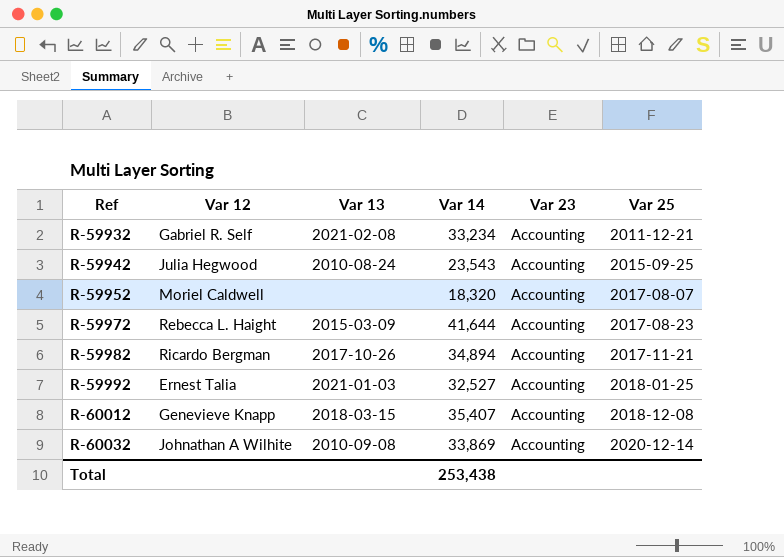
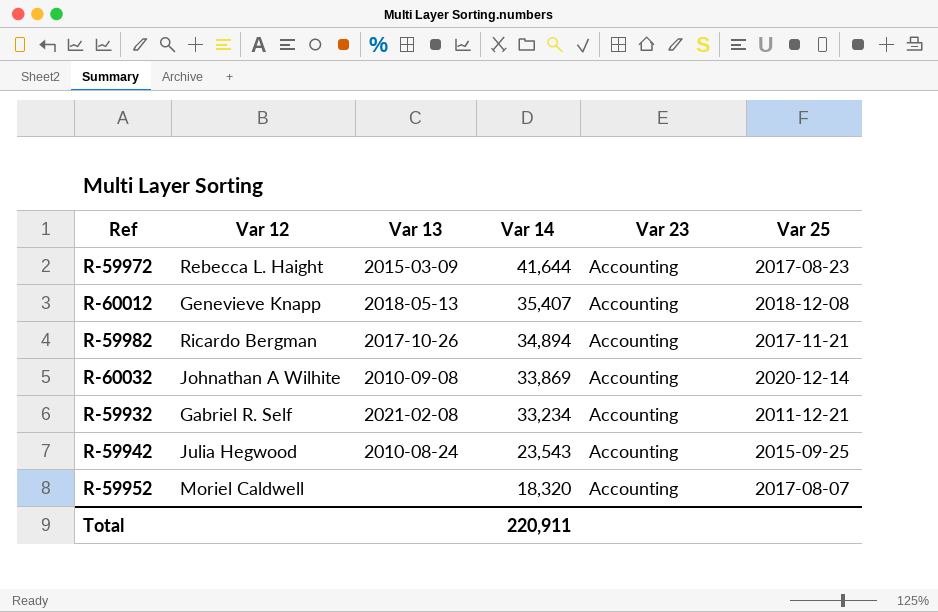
row order: Ref ascending -> Var 14 descending
row R-59992: Ernest Talia | 2021-01-03 | 32,527 | Accounting | 2018-01-25 -> none
R-60012 | Var 13: 2018-03-15 -> 2018-05-13
Total | Var 14: 253,438 -> 220,911

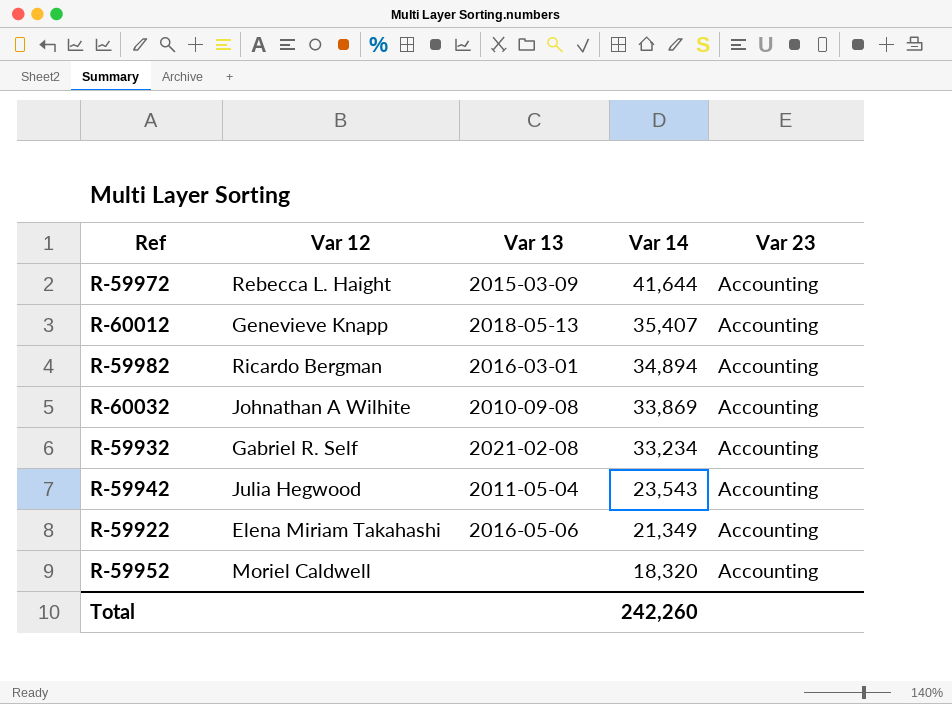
column Var 25 | position: 6 -> none
R-59982 | Var 13: 2017-10-26 -> 2016-03-01
R-59942 | Var 13: 2010-08-24 -> 2011-05-04
row R-59922: none -> Elena Miriam Takahashi | 2016-05-06 | 21,349 | Accounting
Total | Var 14: 220,911 -> 242,260

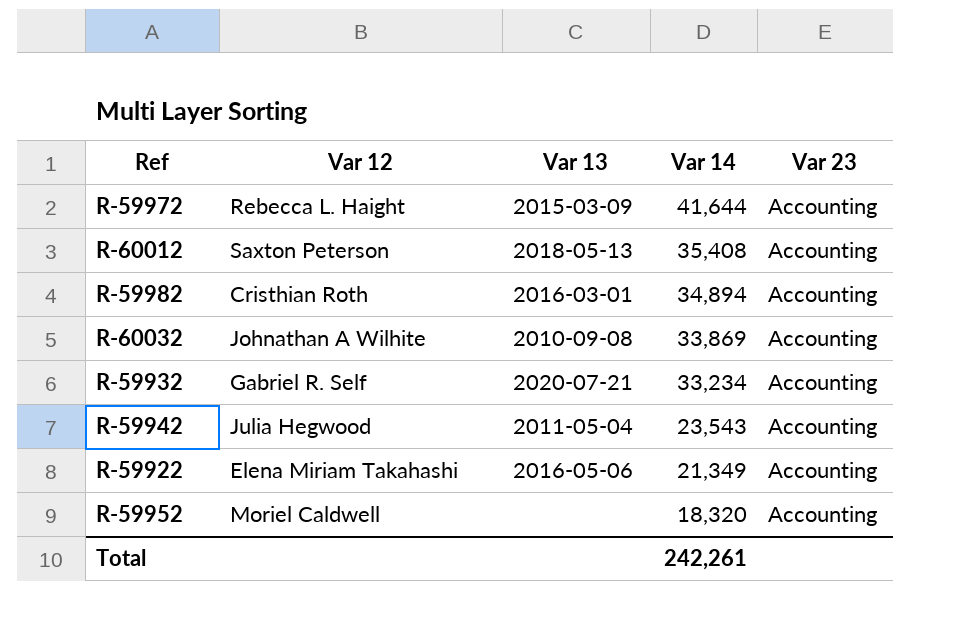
R-60012 | Var 12: Genevieve Knapp -> Saxton Peterson
R-60012 | Var 14: 35,407 -> 35,408
R-59982 | Var 12: Ricardo Bergman -> Cristhian Roth
R-59932 | Var 13: 2021-02-08 -> 2020-07-21
Total | Var 14: 242,260 -> 242,261

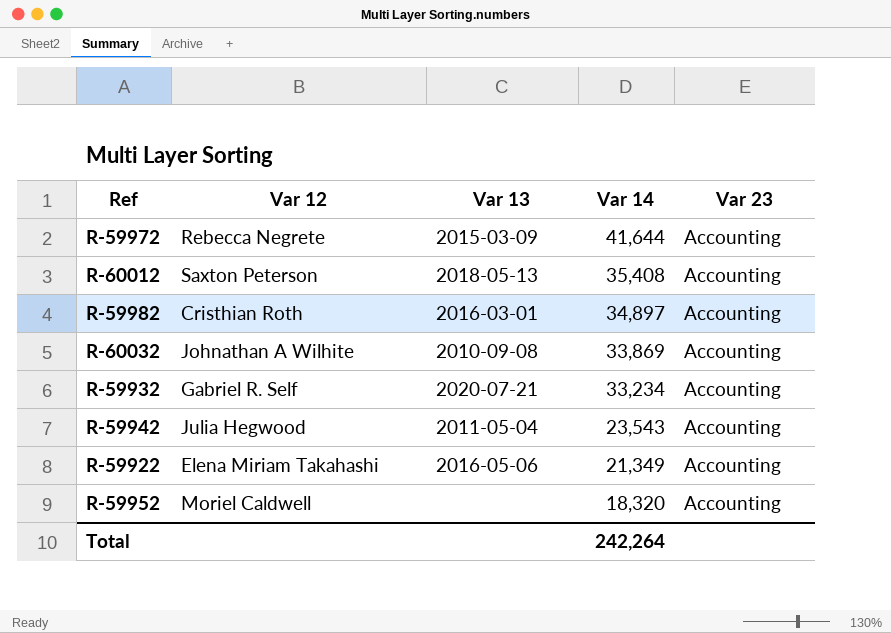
R-59972 | Var 12: Rebecca L. Haight -> Rebecca Negrete
R-59982 | Var 14: 34,894 -> 34,897
Total | Var 14: 242,261 -> 242,264

